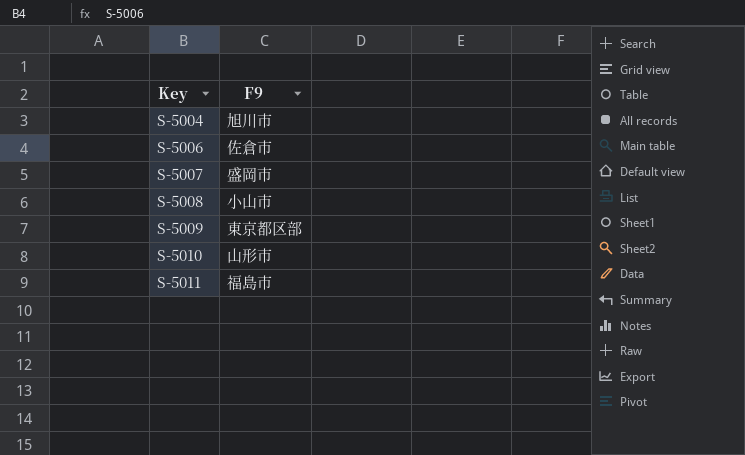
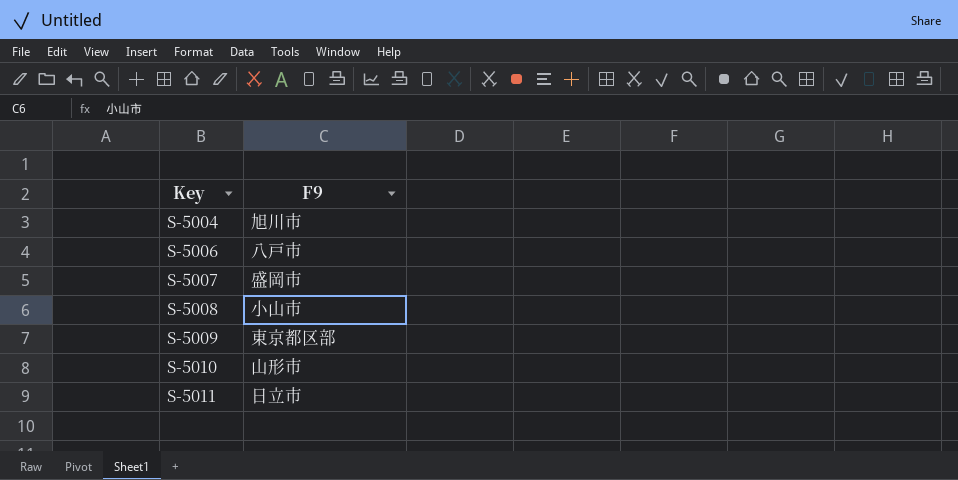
S-5006 | F9: 佐倉市 -> 八戸市
S-5011 | F9: 福島市 -> 日立市

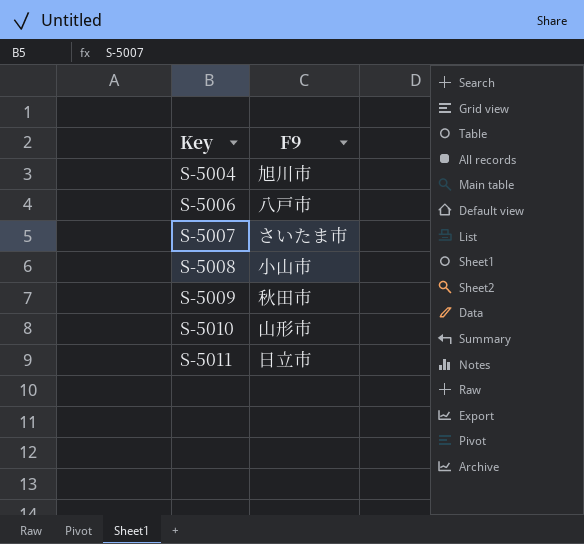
S-5007 | F9: 盛岡市 -> さいたま市
S-5009 | F9: 東京都区部 -> 秋田市

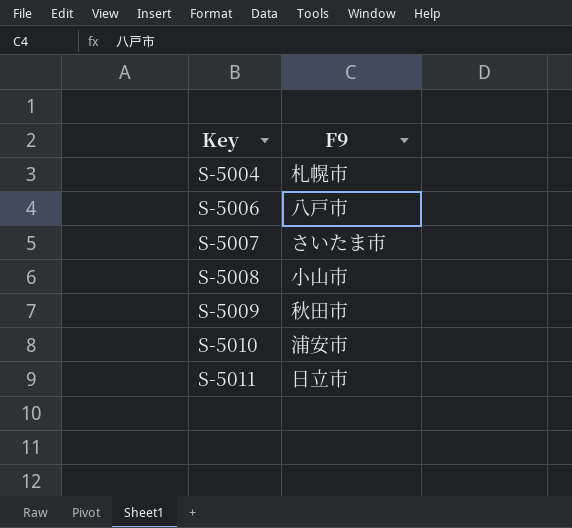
S-5004 | F9: 旭川市 -> 札幌市
S-5010 | F9: 山形市 -> 浦安市

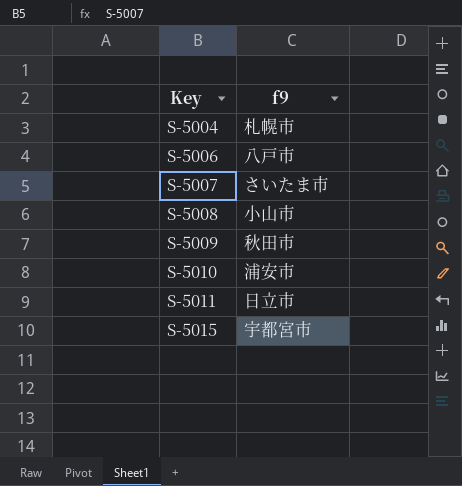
column name: F9 -> f9
row S-5015: none -> 宇都宮市

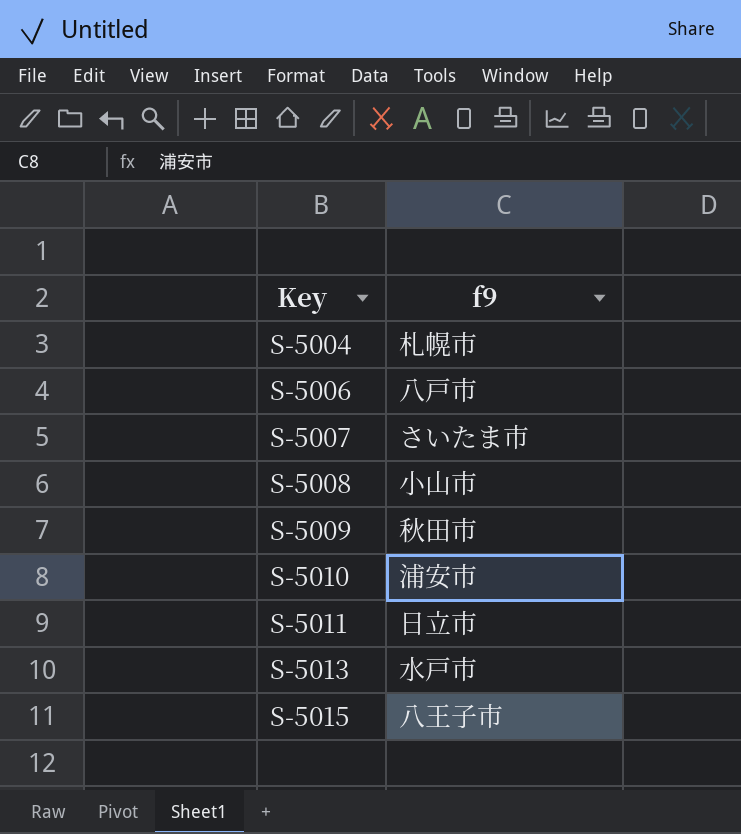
row S-5013: none -> 水戸市
S-5015 | f9: 宇都宮市 -> 八王子市

